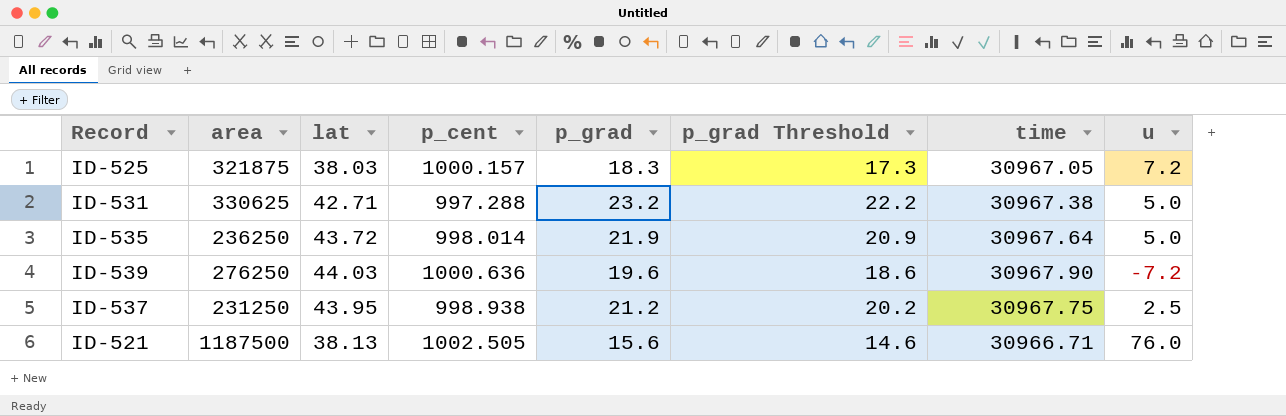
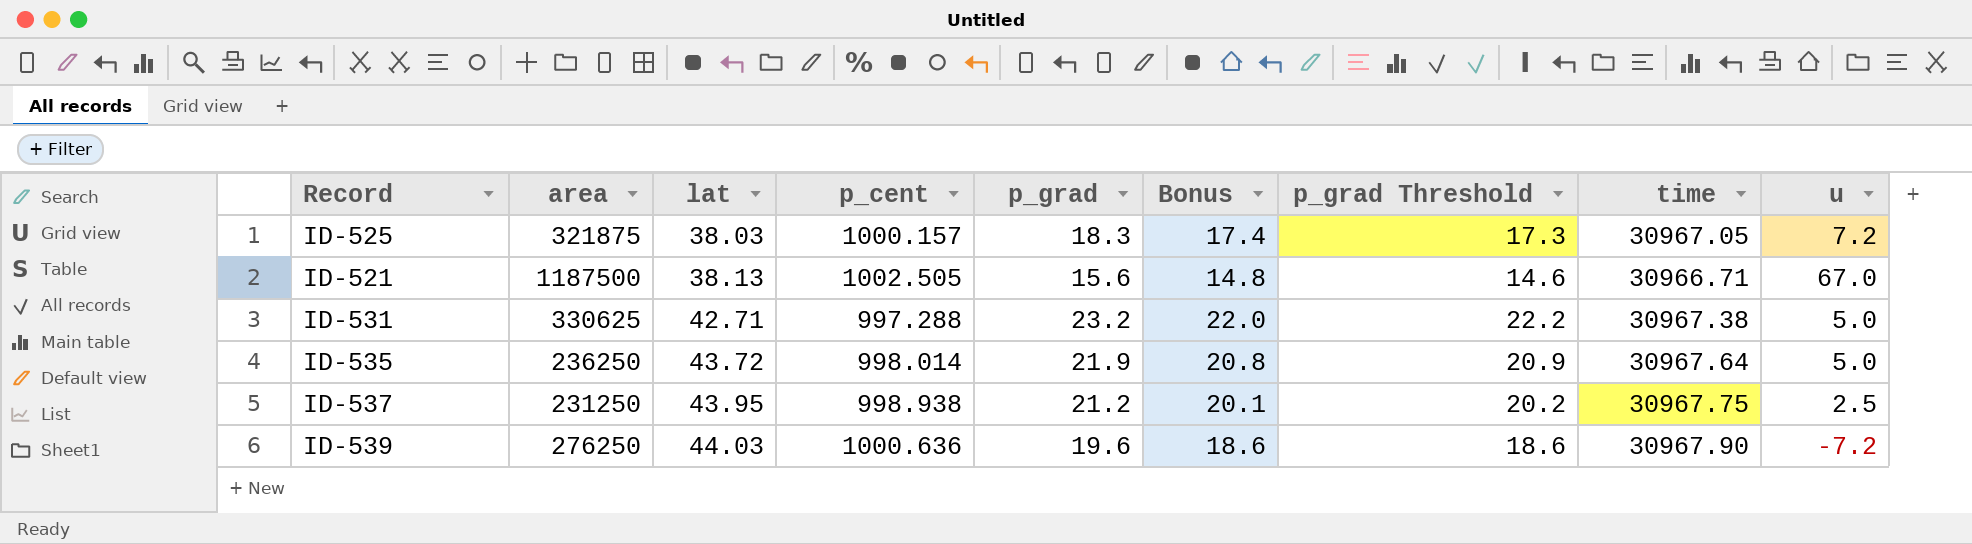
row order: none -> lat ascending
column Bonus | formula: none -> [p_grad] * 0.95
ID-521 | u: 76.0 -> 67.0

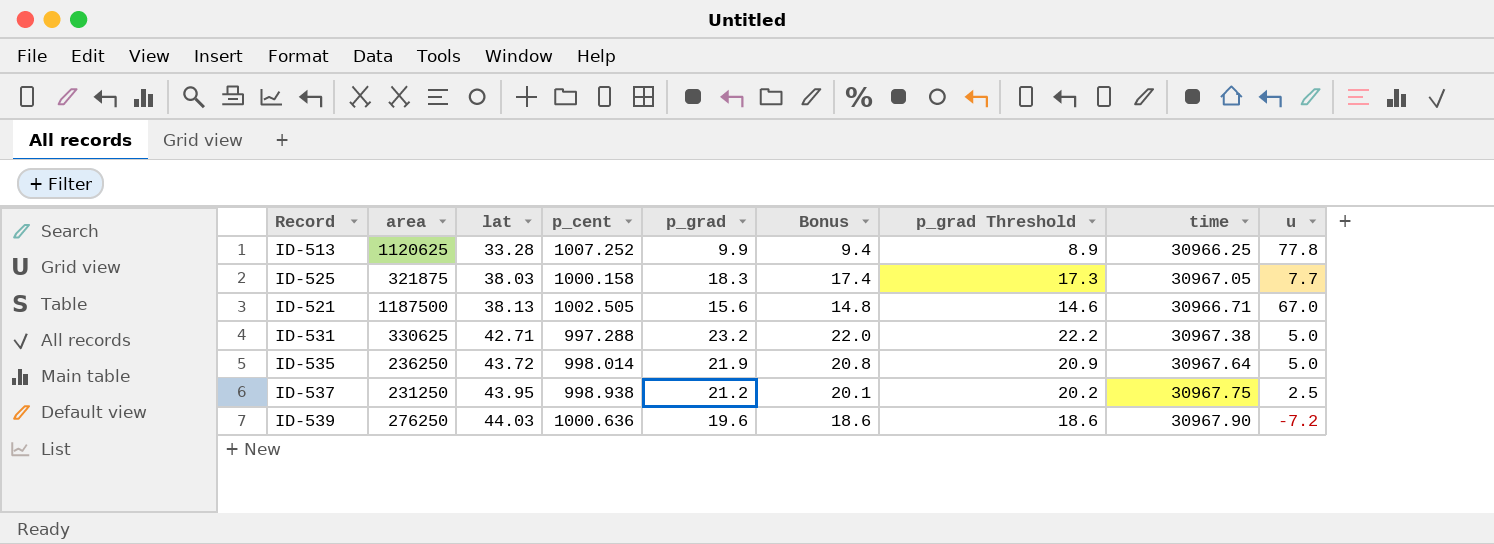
row ID-513: none -> 1120625 | 33.28 | 1007.252 | 9.9 | 9.4 | 8.9 | 30966.25 | 77.8
ID-525 | p_cent: 1000.157 -> 1000.158
ID-525 | u: 7.2 -> 7.7

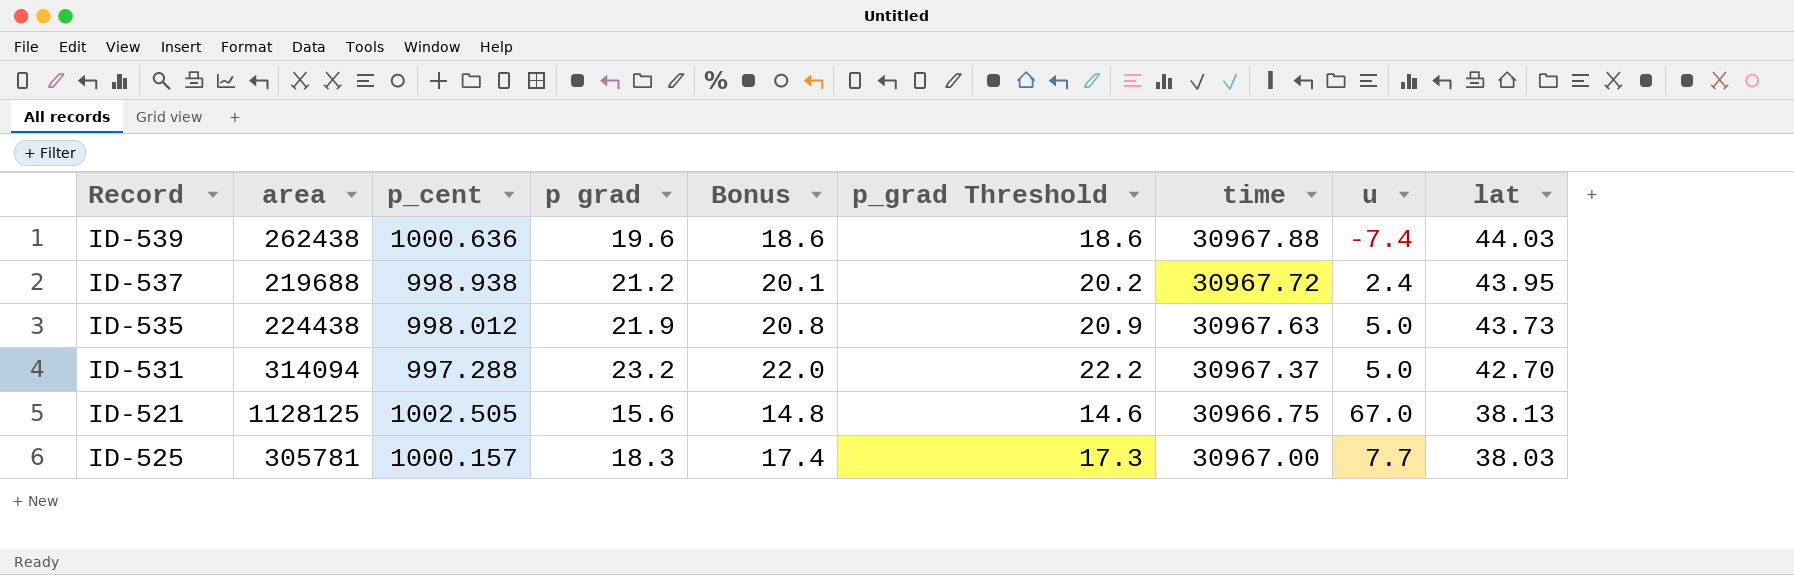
row order: lat ascending -> lat descending
column name: p_grad -> p grad
column lat | position: 3 -> 9
row ID-513: 1120625 | 33.28 | 1007.252 | 9.9 | 9.4 | 8.9 | 30966.25 | 77.8 -> none
ID-539 | area: 276250 -> 262438
ID-539 | time: 30967.90 -> 30967.88
ID-539 | u: -7.2 -> -7.4
ID-537 | area: 231250 -> 219688
ID-537 | time: 30967.75 -> 30967.72
ID-537 | u: 2.5 -> 2.4
ID-535 | area: 236250 -> 224438
ID-535 | p_cent: 998.014 -> 998.012
ID-535 | time: 30967.64 -> 30967.63
ID-535 | lat: 43.72 -> 43.73
ID-531 | area: 330625 -> 314094
ID-531 | time: 30967.38 -> 30967.37
ID-531 | lat: 42.71 -> 42.70
ID-521 | area: 1187500 -> 1128125
ID-521 | time: 30966.71 -> 30966.75
ID-525 | area: 321875 -> 305781
ID-525 | p_cent: 1000.158 -> 1000.157
ID-525 | time: 30967.05 -> 30967.00

